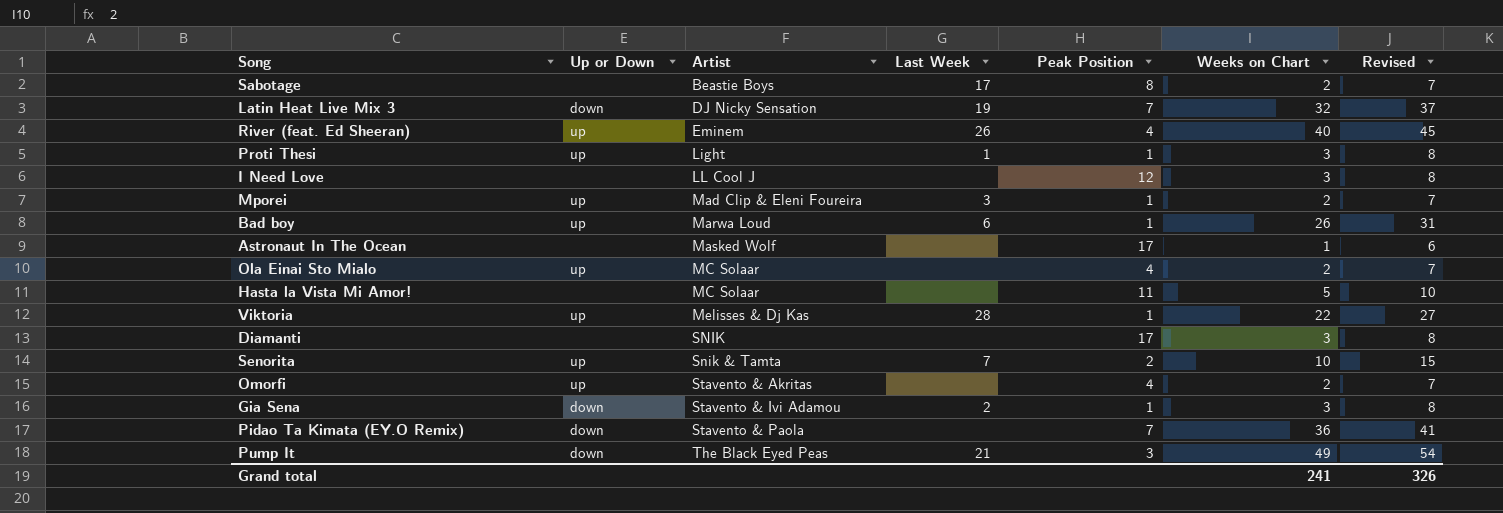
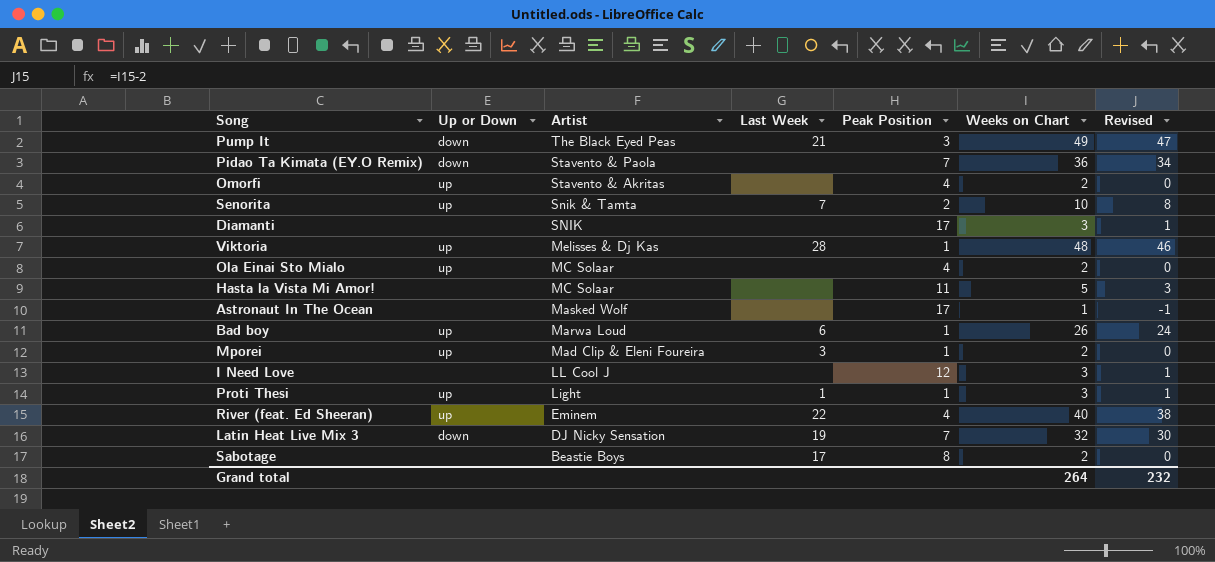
row order: Artist ascending -> Artist descending
column Revised | formula: [Weeks on Chart] + 5 -> [Weeks on Chart] - 2
row Gia Sena: down | Stavento & Ivi Adamou | 2 | 1 | 3 | 8 -> none
Viktoria | Weeks on Chart: 22 -> 48
River (feat. Ed Sheeran) | Last Week: 26 -> 22
Grand total | Weeks on Chart: 241 -> 264
Grand total | Revised: 326 -> 232

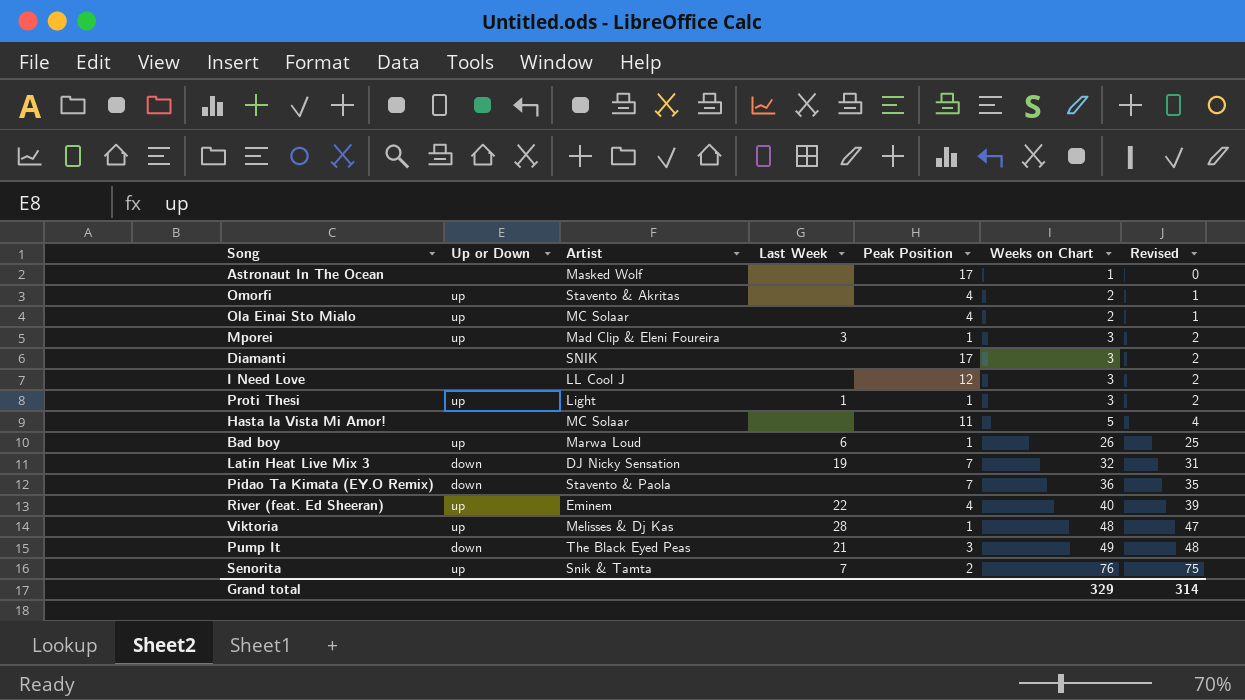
row order: Artist descending -> Weeks on Chart ascending
column Revised | formula: [Weeks on Chart] - 2 -> [Weeks on Chart] - 1
row Sabotage: none | Beastie Boys | 17 | 8 | 2 | 0 -> none
Mporei | Weeks on Chart: 2 -> 3
Senorita | Weeks on Chart: 10 -> 76
Grand total | Weeks on Chart: 264 -> 329
Grand total | Revised: 232 -> 314

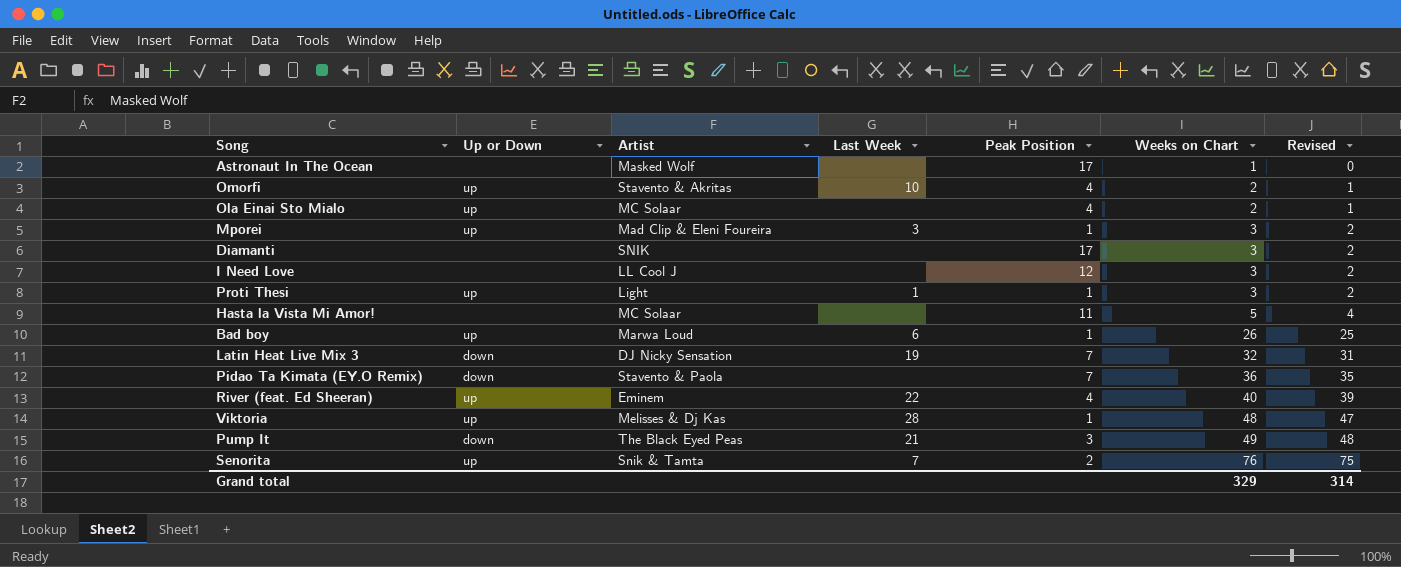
Omorfi | Last Week: none -> 10

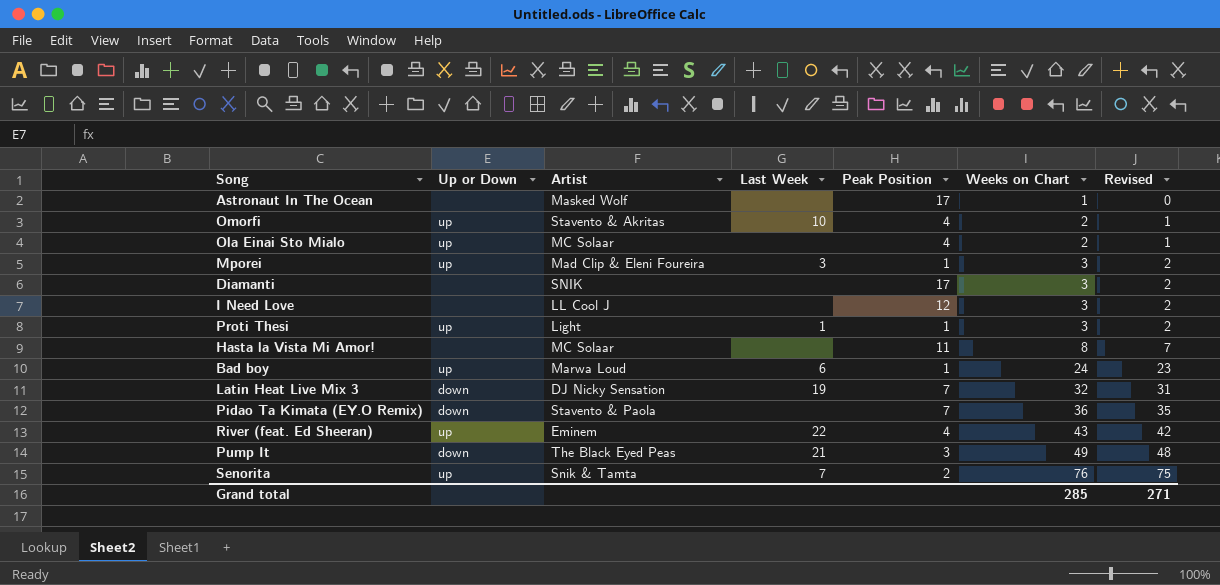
row Viktoria: up | Melisses & Dj Kas | 28 | 1 | 48 | 47 -> none
Hasta la Vista Mi Amor! | Weeks on Chart: 5 -> 8
Hasta la Vista Mi Amor! | Revised: 4 -> 7
Bad boy | Weeks on Chart: 26 -> 24
Bad boy | Revised: 25 -> 23
River (feat. Ed Sheeran) | Weeks on Chart: 40 -> 43
River (feat. Ed Sheeran) | Revised: 39 -> 42
Grand total | Weeks on Chart: 329 -> 285
Grand total | Revised: 314 -> 271

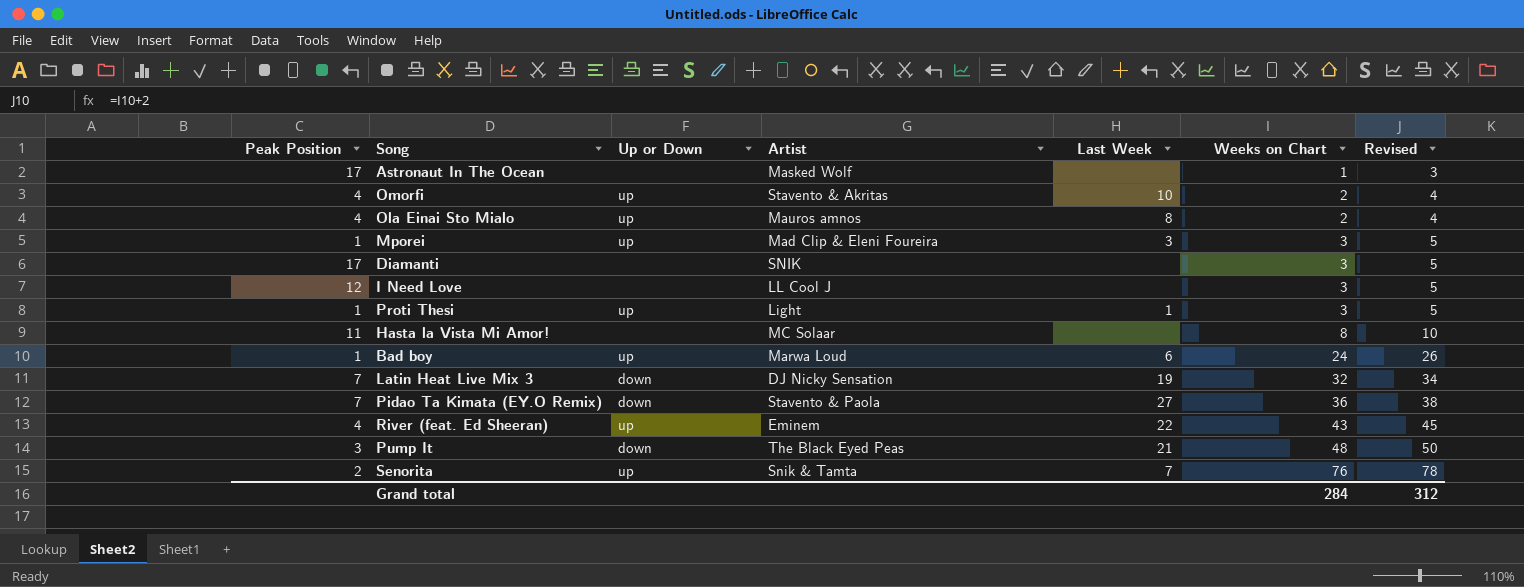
column Peak Position | position: 5 -> 1
column Revised | formula: [Weeks on Chart] - 1 -> [Weeks on Chart] + 2
Ola Einai Sto Mialo | Artist: MC Solaar -> Mauros amnos
Ola Einai Sto Mialo | Last Week: none -> 8
Pidao Ta Kimata (EY.O Remix) | Last Week: none -> 27
Pump It | Weeks on Chart: 49 -> 48
Grand total | Weeks on Chart: 285 -> 284
Grand total | Revised: 271 -> 312

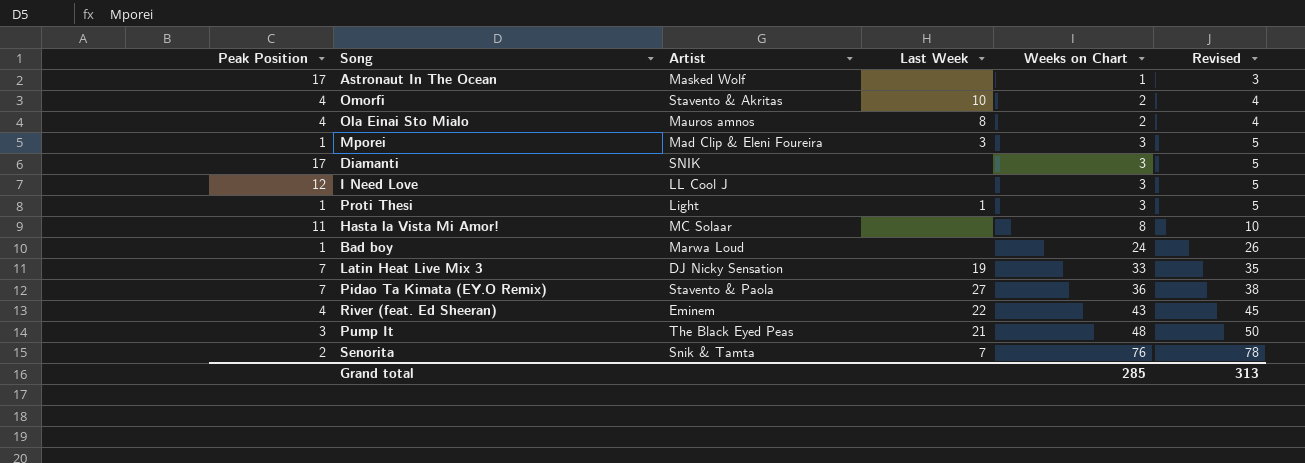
column Up or Down | position: 3 -> none
Bad boy | Last Week: 6 -> none
Latin Heat Live Mix 3 | Weeks on Chart: 32 -> 33
Latin Heat Live Mix 3 | Revised: 34 -> 35
Grand total | Weeks on Chart: 284 -> 285
Grand total | Revised: 312 -> 313

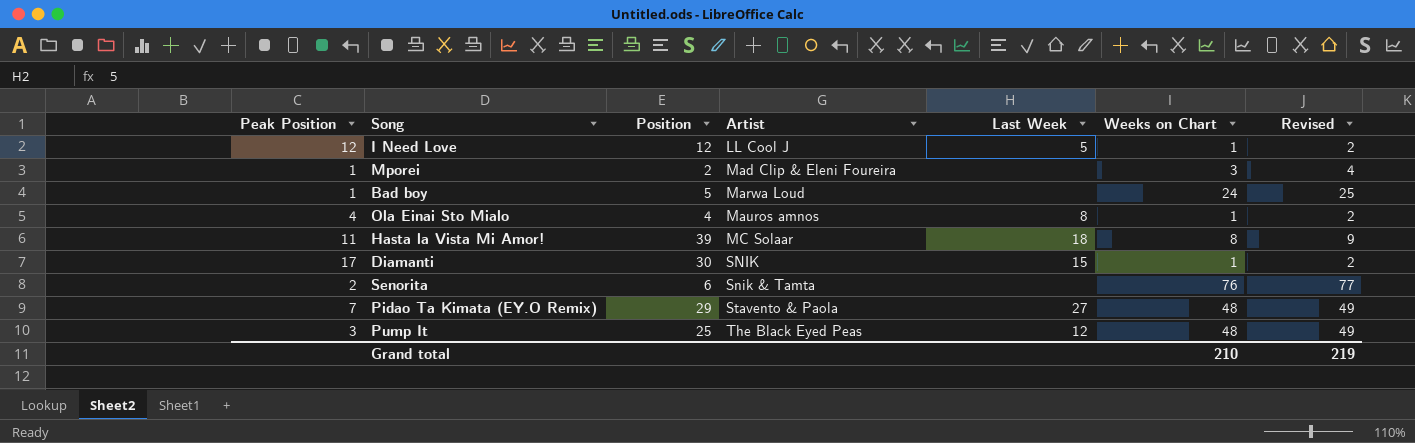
row order: Weeks on Chart ascending -> Artist ascending
column Position | position: none -> 3
column Revised | formula: [Weeks on Chart] + 2 -> [Weeks on Chart] + 1
row Astronaut In The Ocean: 17 | Masked Wolf | none | 1 | 3 -> none
row Omorfi: 4 | Stavento & Akritas | 10 | 2 | 4 -> none
row Proti Thesi: 1 | Light | 1 | 3 | 5 -> none
row Latin Heat Live Mix 3: 7 | DJ Nicky Sensation | 19 | 33 | 35 -> none
row River (feat. Ed Sheeran): 4 | Eminem | 22 | 43 | 45 -> none
I Need Love | Last Week: none -> 5
I Need Love | Weeks on Chart: 3 -> 1
Mporei | Last Week: 3 -> none
Ola Einai Sto Mialo | Weeks on Chart: 2 -> 1
Hasta la Vista Mi Amor! | Last Week: none -> 18
Diamanti | Last Week: none -> 15
Diamanti | Weeks on Chart: 3 -> 1
Senorita | Last Week: 7 -> none
Pidao Ta Kimata (EY.O Remix) | Weeks on Chart: 36 -> 48
Pump It | Last Week: 21 -> 12
Grand total | Weeks on Chart: 285 -> 210
Grand total | Revised: 313 -> 219

